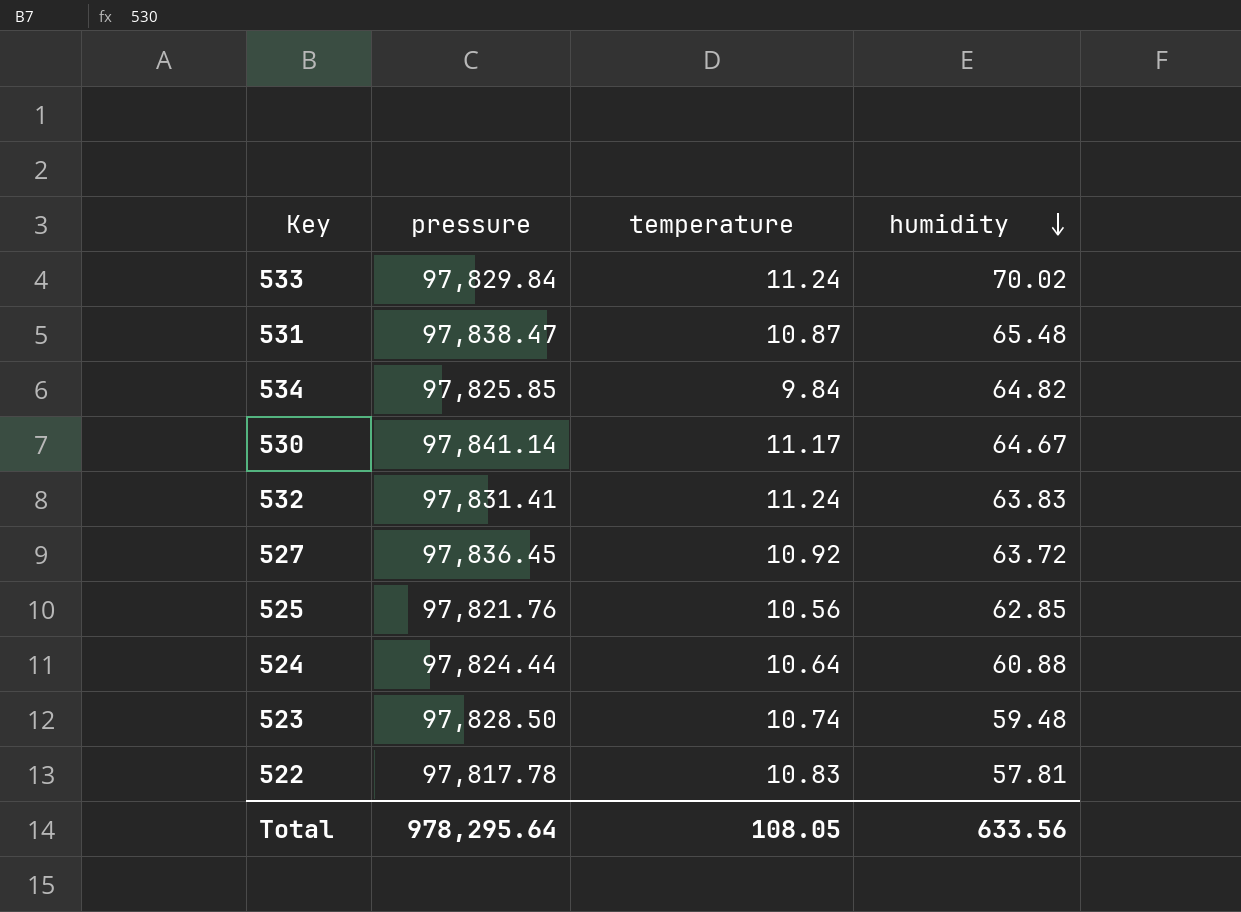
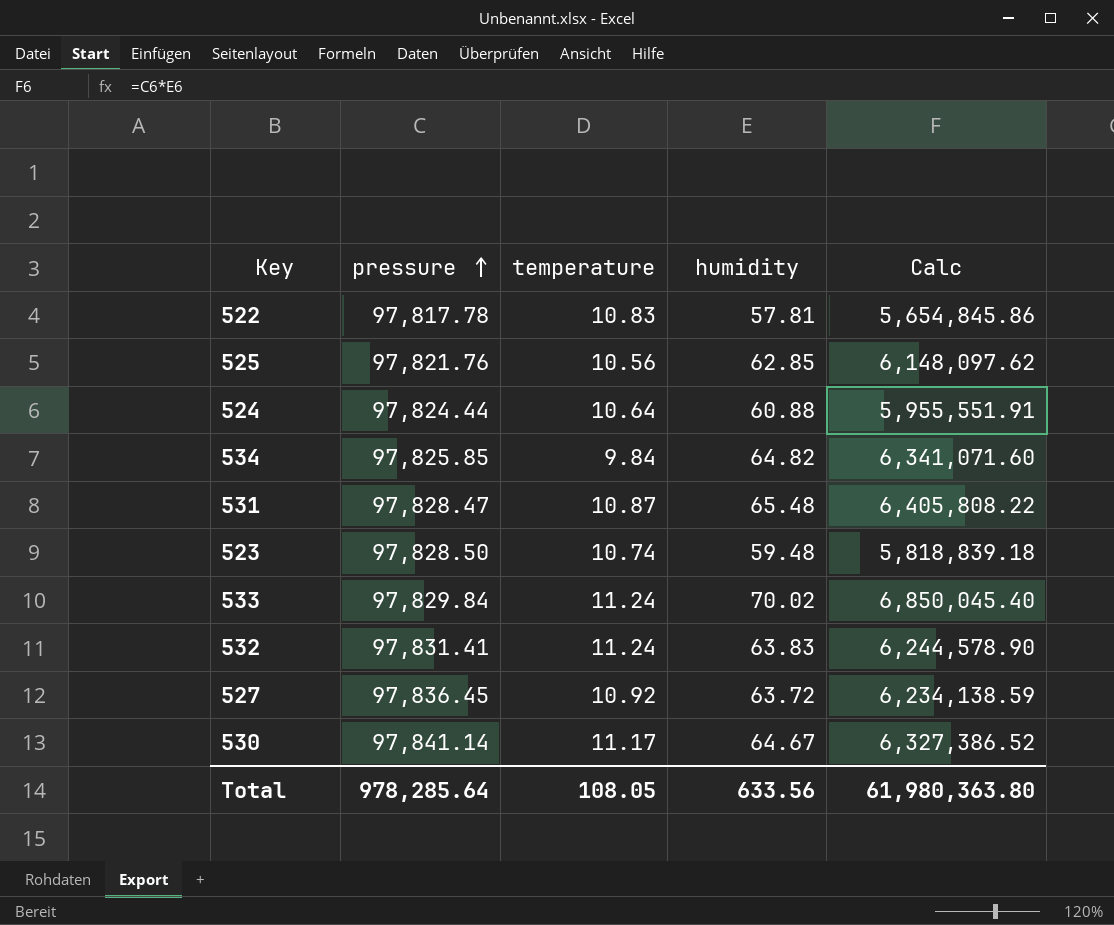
row order: humidity descending -> pressure ascending
column Calc | formula: none -> [pressure] * [humidity]
531 | pressure: 97,838.47 -> 97,828.47
Total | pressure: 978,295.64 -> 978,285.64

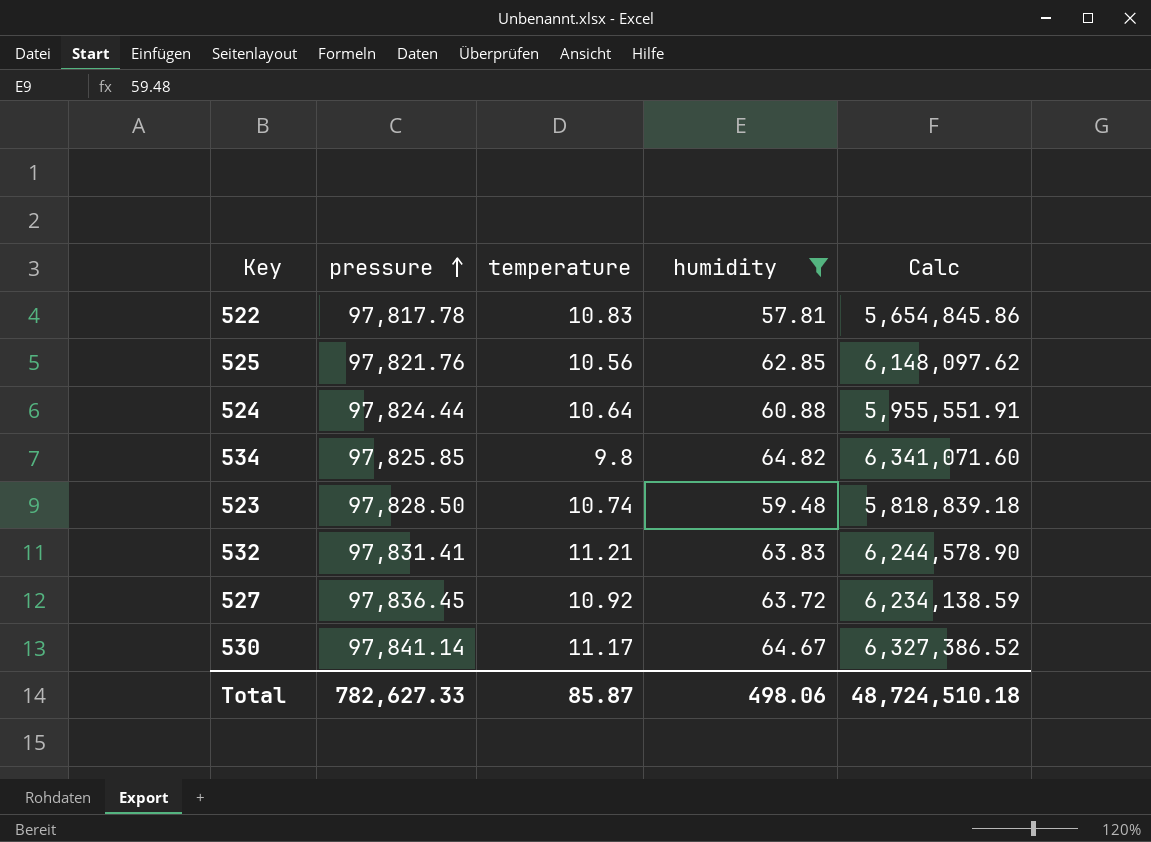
filter: none -> humidity <= 64.82
534 | temperature: 9.84 -> 9.8
532 | temperature: 11.24 -> 11.21
Total | pressure: 978,285.64 -> 782,627.33
Total | temperature: 108.05 -> 85.87
Total | humidity: 633.56 -> 498.06
Total | Calc: 61,980,363.80 -> 48,724,510.18

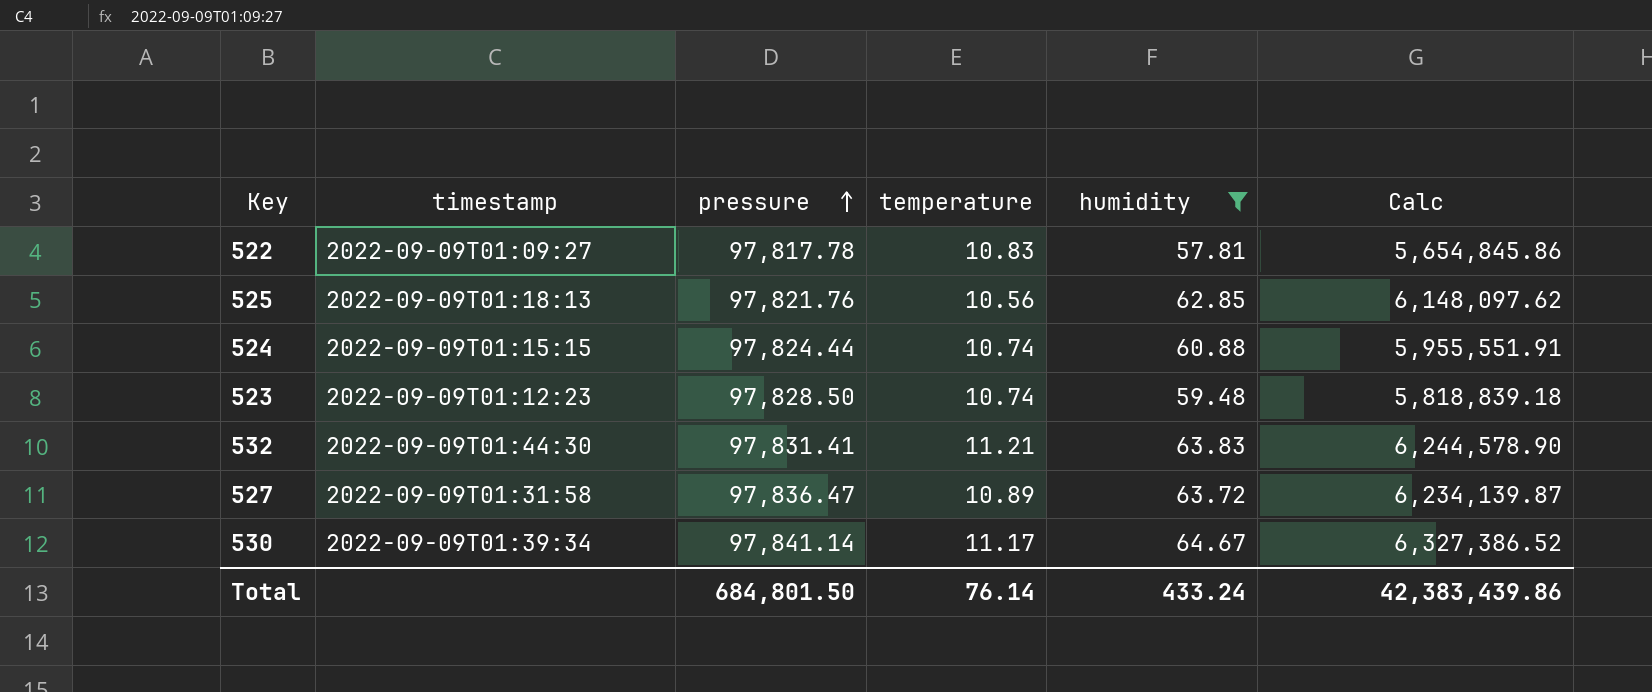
column timestamp | position: none -> 2
row 534: 97,825.85 | 9.8 | 64.82 | 6,341,071.60 -> none
524 | temperature: 10.64 -> 10.74
527 | pressure: 97,836.45 -> 97,836.47
527 | temperature: 10.92 -> 10.89
527 | Calc: 6,234,138.59 -> 6,234,139.87
Total | pressure: 782,627.33 -> 684,801.50
Total | temperature: 85.87 -> 76.14
Total | humidity: 498.06 -> 433.24
Total | Calc: 48,724,510.18 -> 42,383,439.86

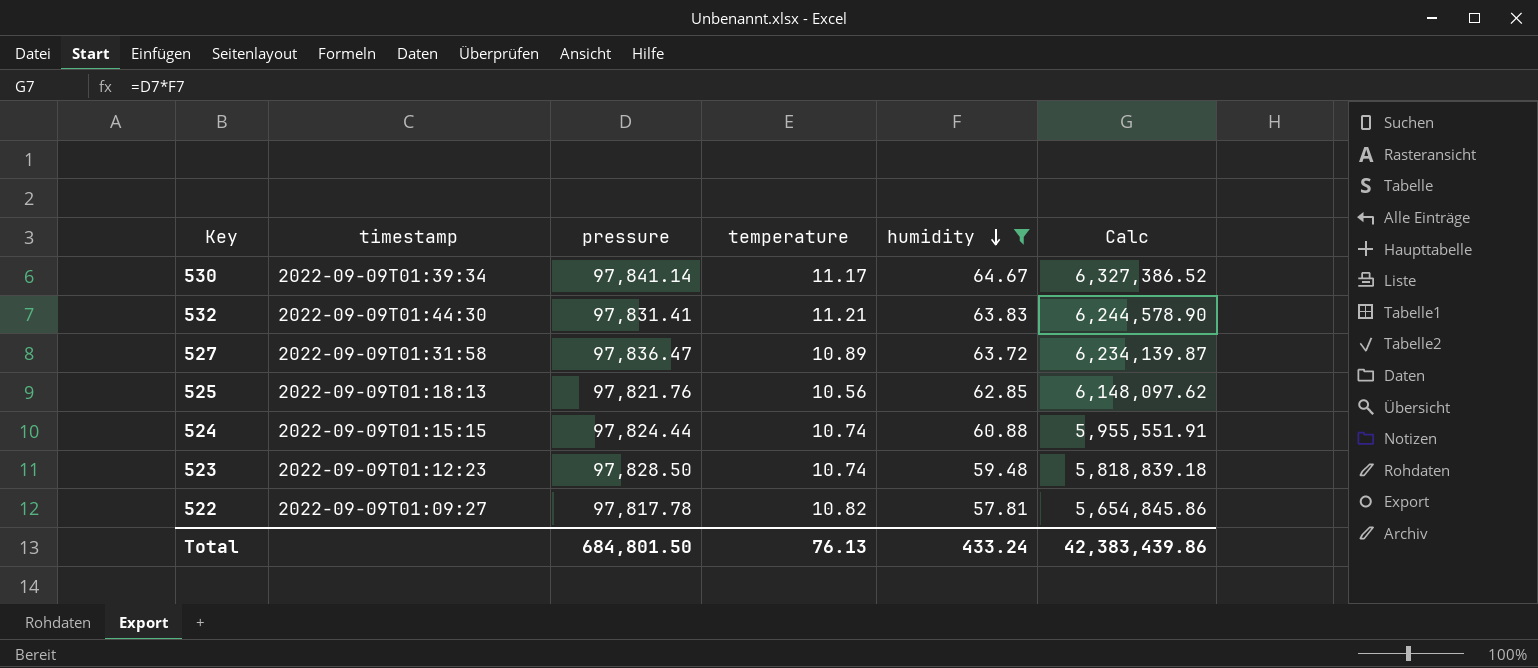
row order: pressure ascending -> humidity descending
522 | temperature: 10.83 -> 10.82
Total | temperature: 76.14 -> 76.13

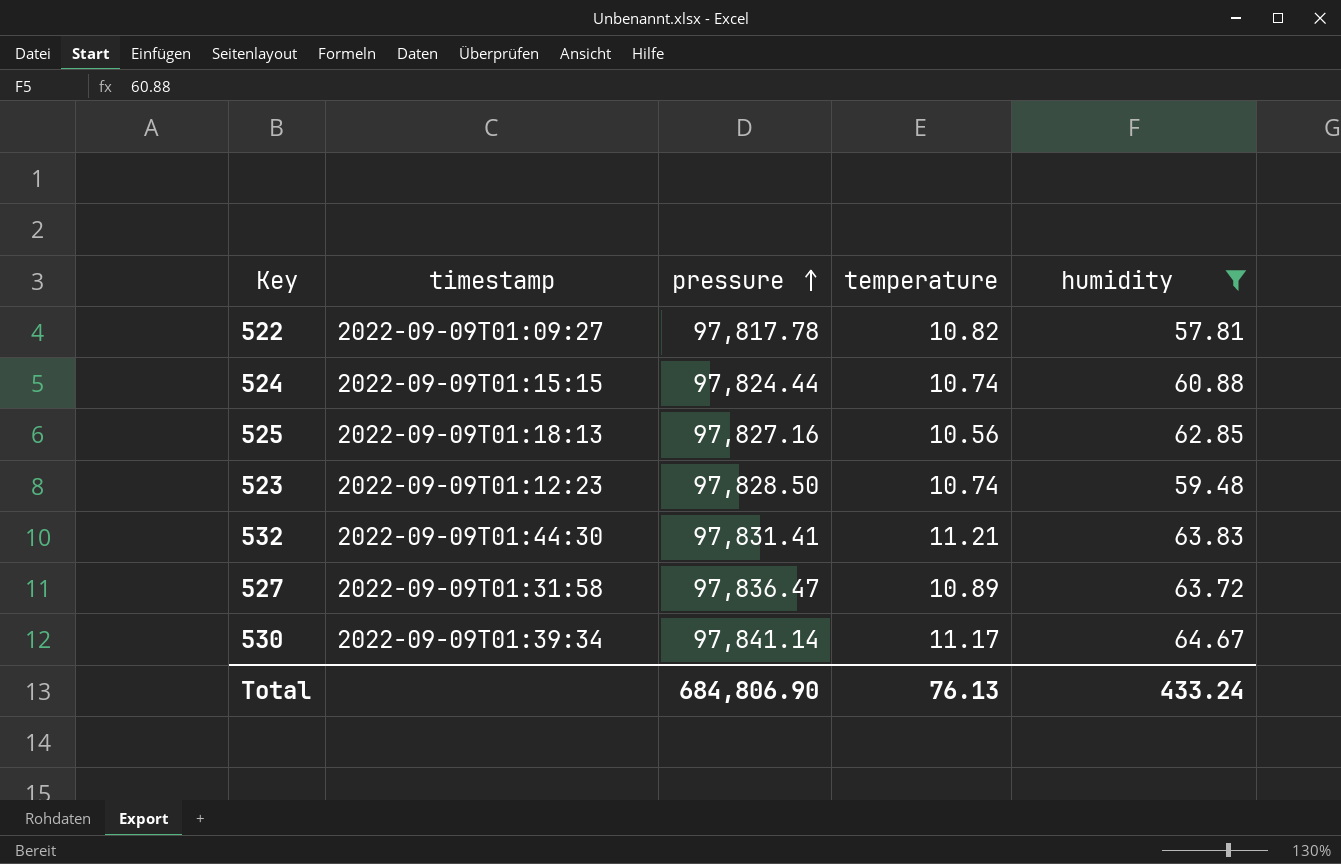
row order: humidity descending -> pressure ascending
column Calc | formula: [pressure] * [humidity] -> none
525 | pressure: 97,821.76 -> 97,827.16
Total | pressure: 684,801.50 -> 684,806.90

